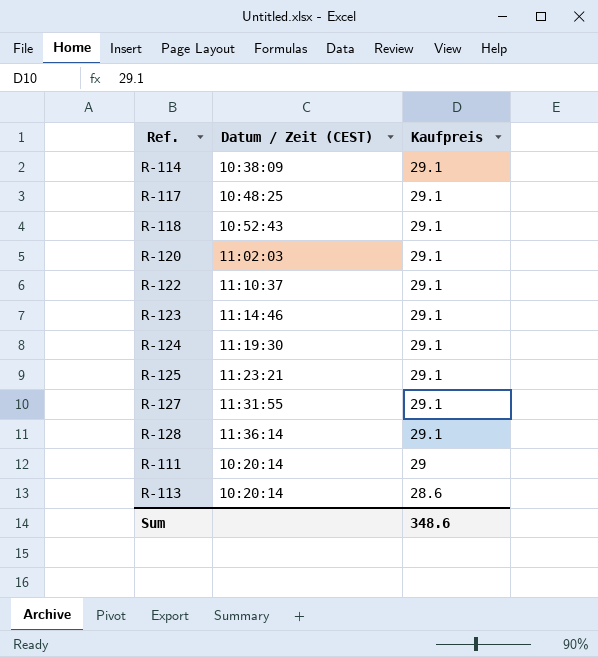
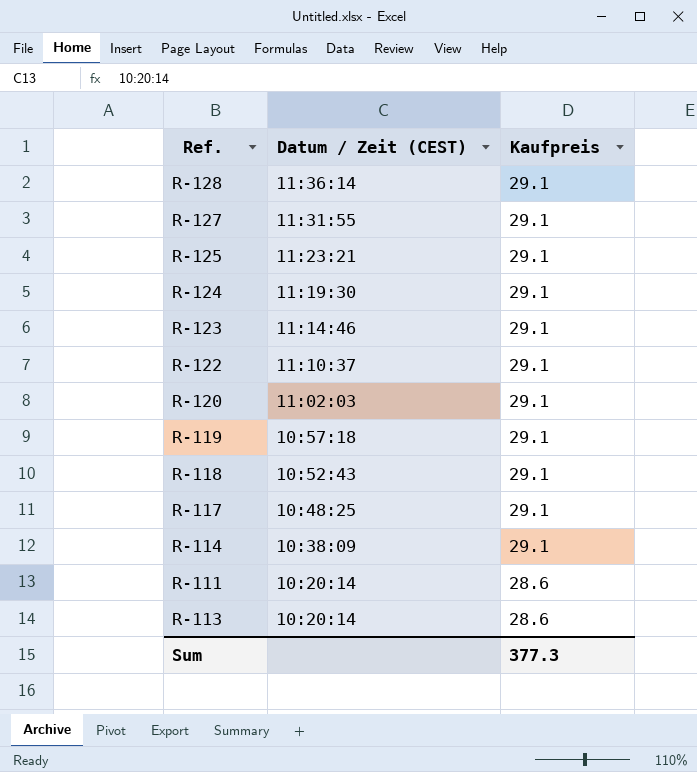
row order: Kaufpreis descending -> Datum / Zeit (CEST) descending
row R-119: none -> 10:57:18 | 29.1
R-111 | Kaufpreis: 29 -> 28.6
Sum | Kaufpreis: 348.6 -> 377.3

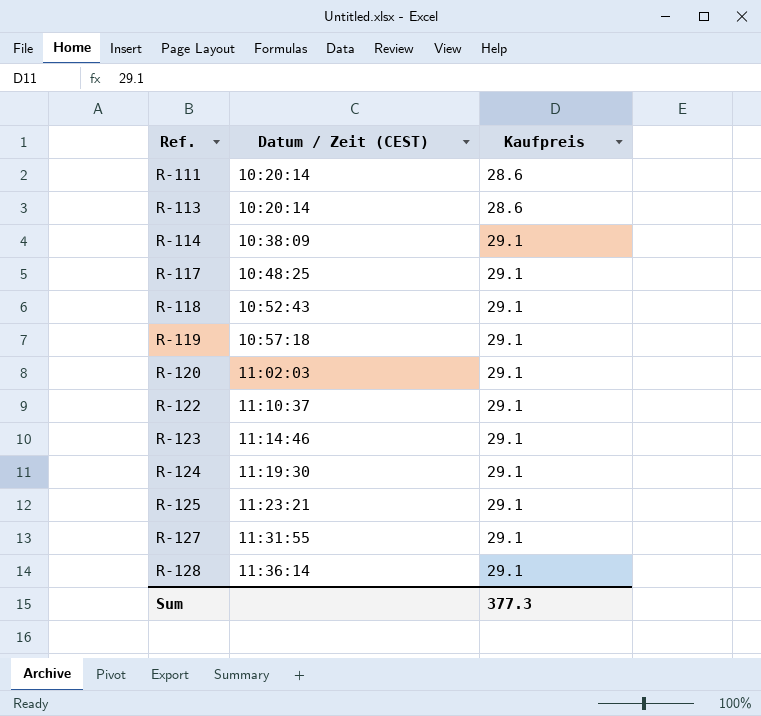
row order: Datum / Zeit (CEST) descending -> Ref. ascending

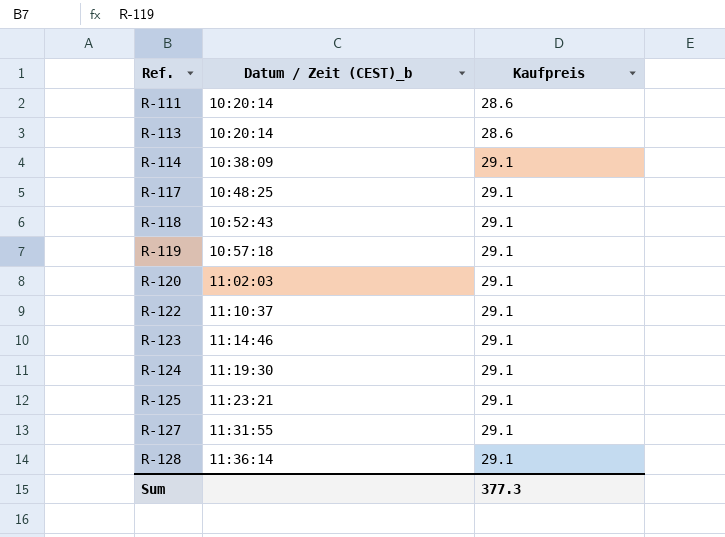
column name: Datum / Zeit (CEST) -> Datum / Zeit (CEST)_b

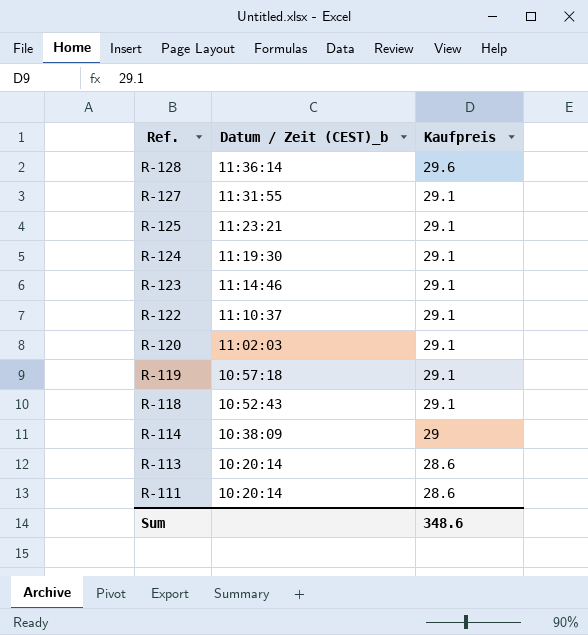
row order: Ref. ascending -> Ref. descending
row R-117: 10:48:25 | 29.1 -> none
R-128 | Kaufpreis: 29.1 -> 29.6
R-114 | Kaufpreis: 29.1 -> 29
Sum | Kaufpreis: 377.3 -> 348.6

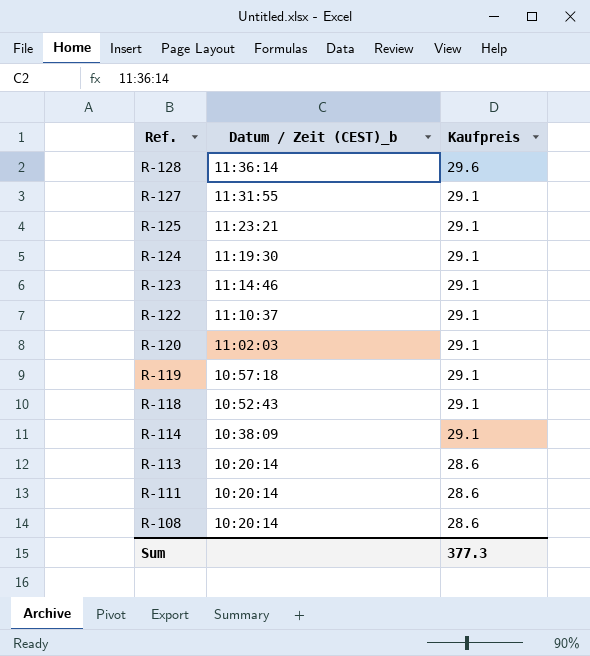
R-114 | Kaufpreis: 29 -> 29.1
row R-108: none -> 10:20:14 | 28.6
Sum | Kaufpreis: 348.6 -> 377.3

